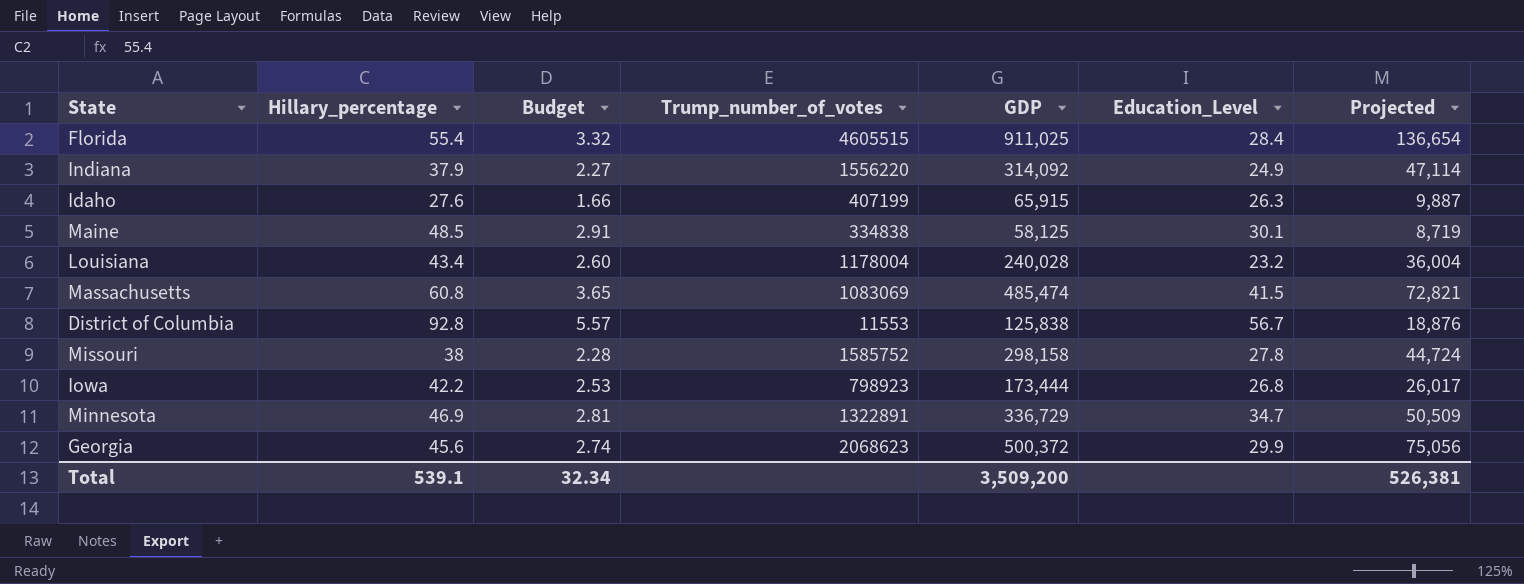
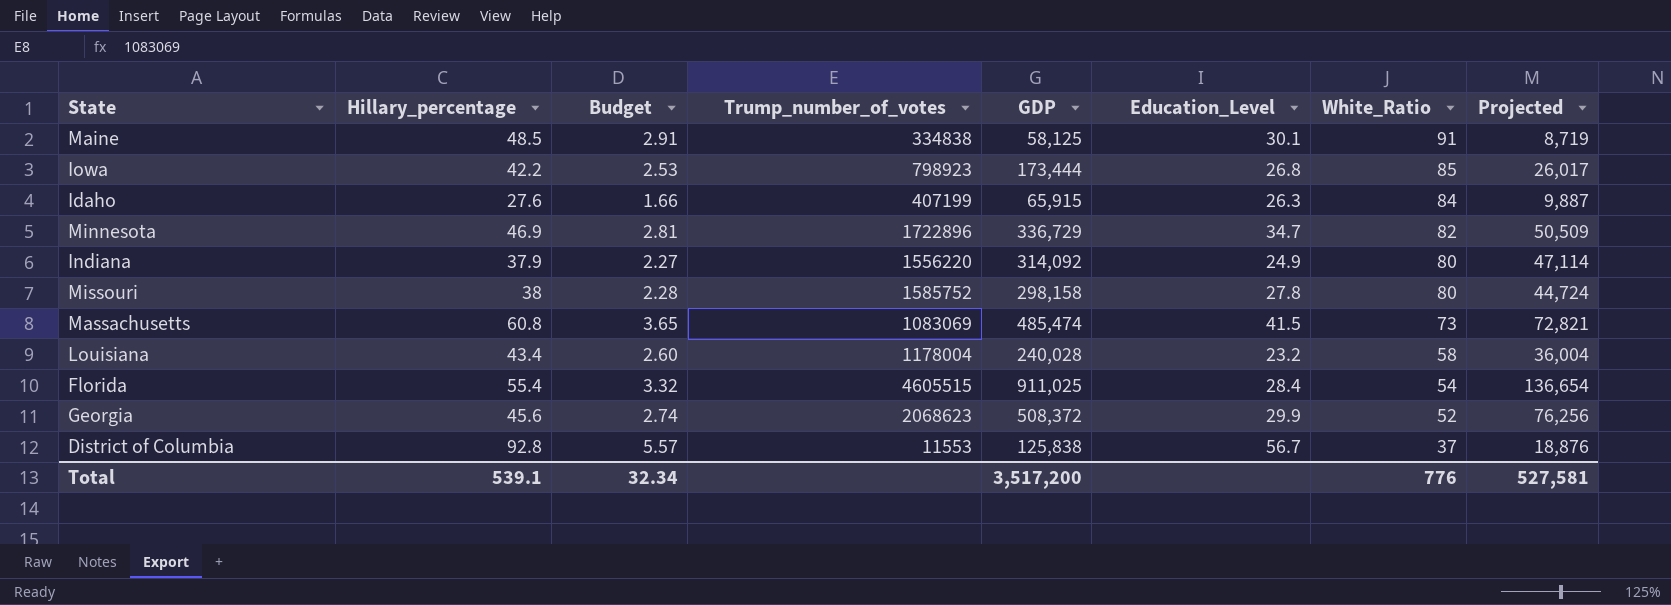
row order: none -> White_Ratio descending
column White_Ratio | position: none -> 7
Minnesota | Trump_number_of_votes: 1322891 -> 1722896
Georgia | GDP: 500,372 -> 508,372
Georgia | Projected: 75,056 -> 76,256
Total | GDP: 3,509,200 -> 3,517,200
Total | Projected: 526,381 -> 527,581

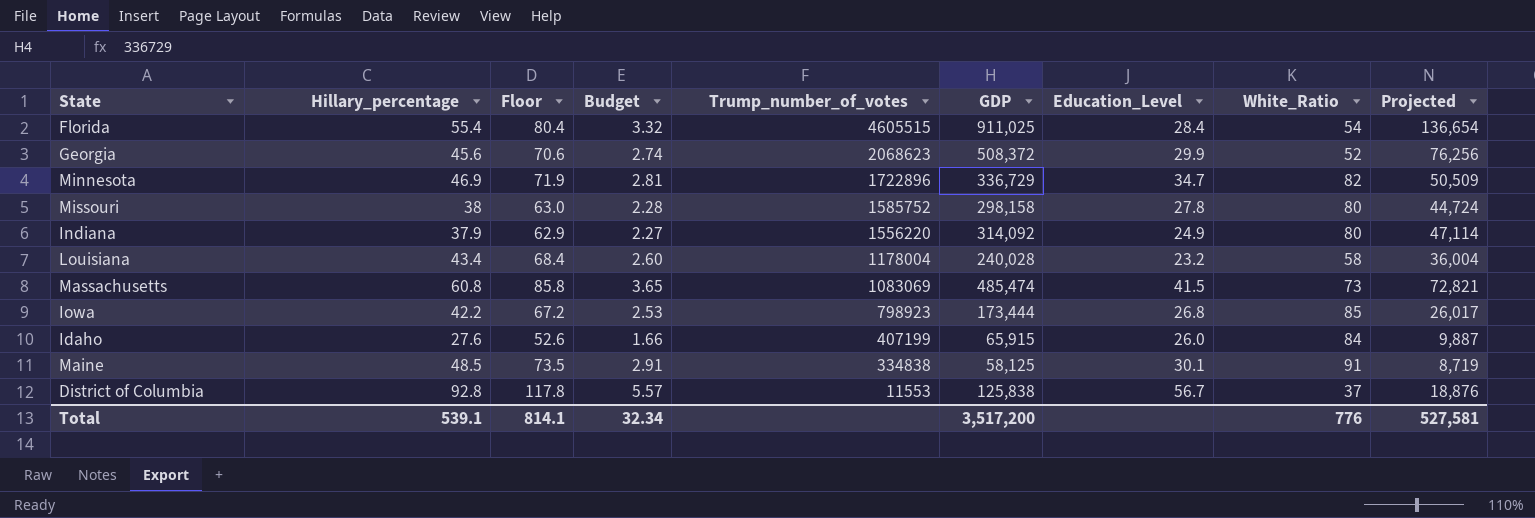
row order: White_Ratio descending -> Trump_number_of_votes descending
column Floor | formula: none -> [Hillary_percentage] + 25
Idaho | Education_Level: 26.3 -> 26.0

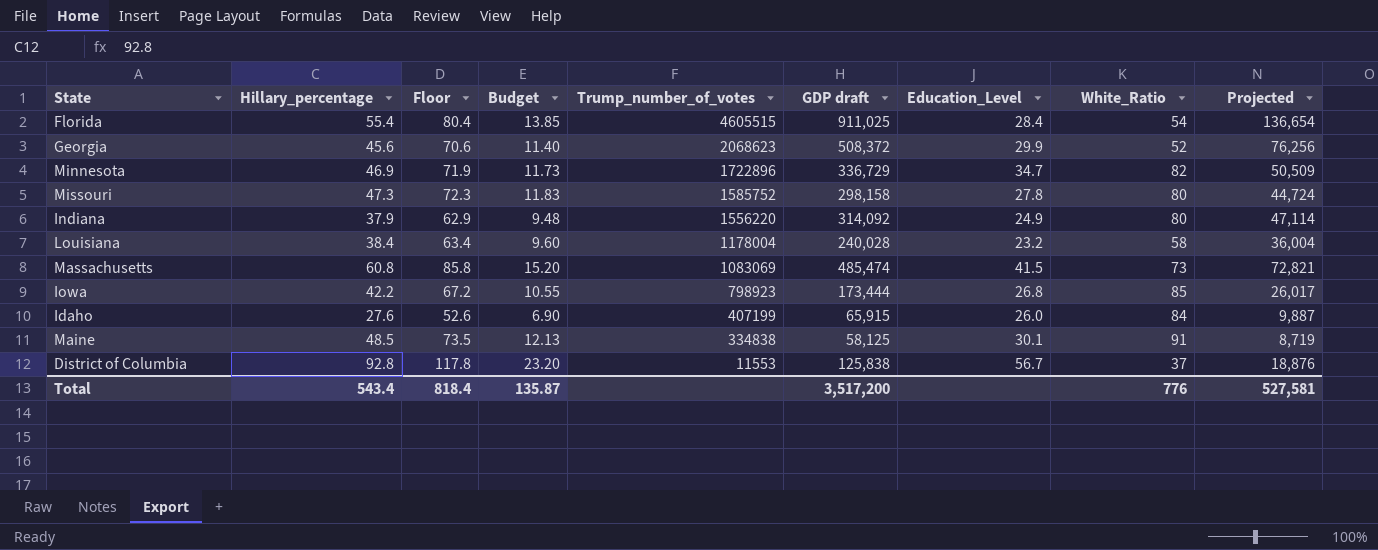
column Budget | formula: [Hillary_percentage] * 0.06 -> [Hillary_percentage] * 0.25
column name: GDP -> GDP draft
Missouri | Hillary_percentage: 38 -> 47.3
Missouri | Floor: 63.0 -> 72.3
Louisiana | Hillary_percentage: 43.4 -> 38.4
Louisiana | Floor: 68.4 -> 63.4
Total | Hillary_percentage: 539.1 -> 543.4
Total | Floor: 814.1 -> 818.4
Total | Budget: 32.34 -> 135.87

